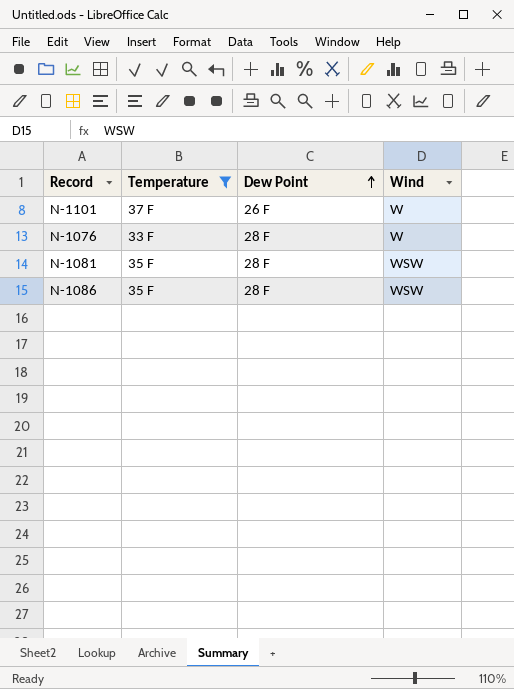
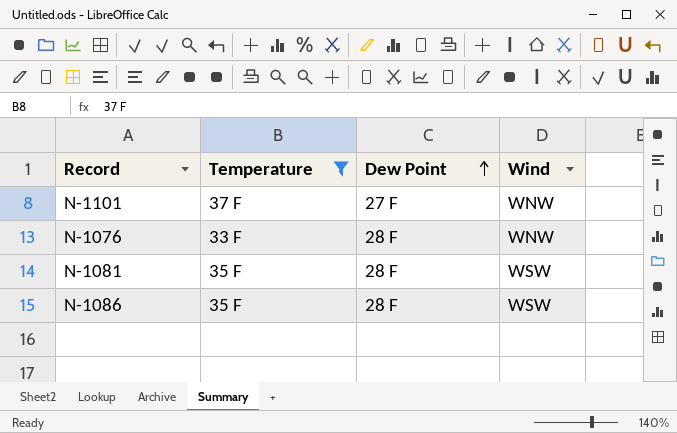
N-1101 | Dew Point: 26 F -> 27 F
N-1101 | Wind: W -> WNW
N-1076 | Wind: W -> WNW

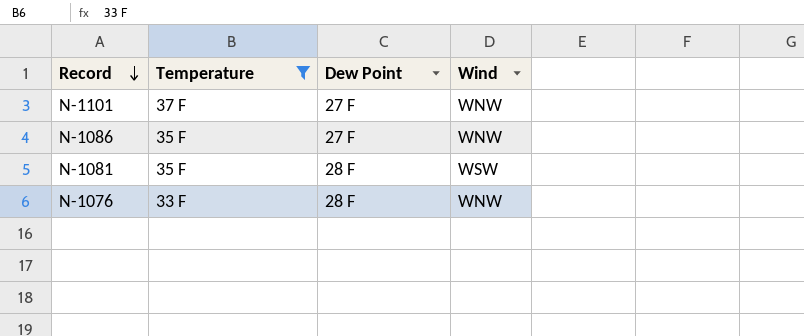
row order: Dew Point ascending -> Record descending
N-1086 | Dew Point: 28 F -> 27 F
N-1086 | Wind: WSW -> WNW

